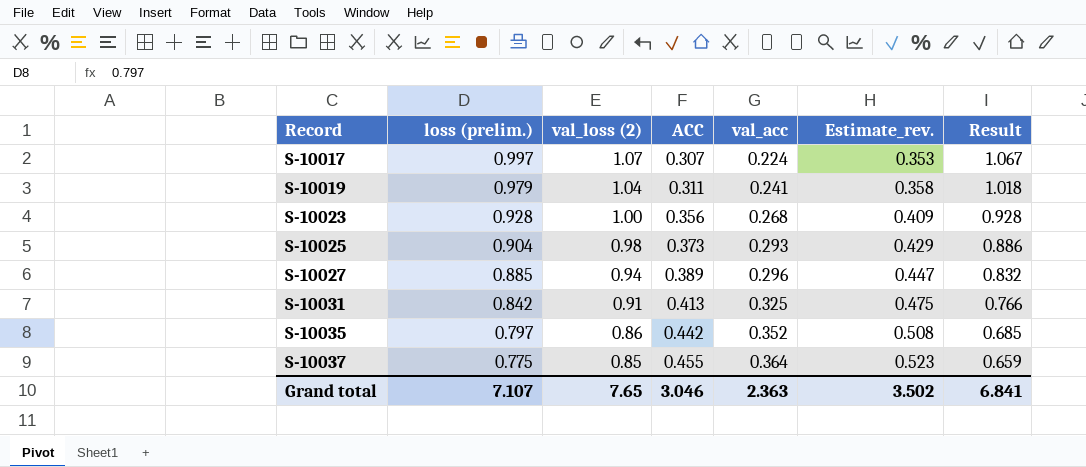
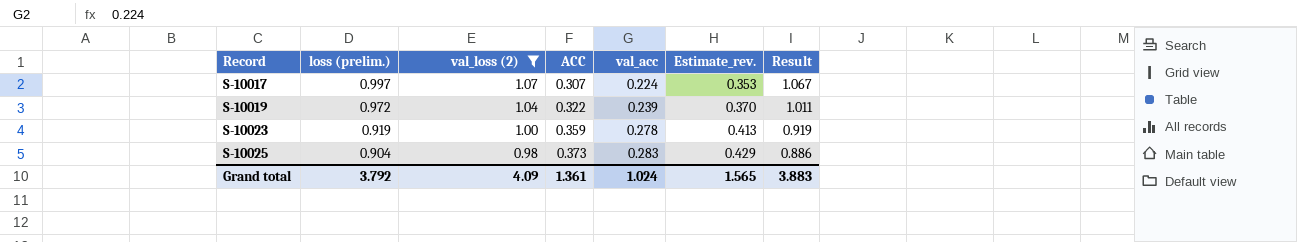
filter: none -> val_loss (2) >= 0.98
S-10019 | loss (prelim.): 0.979 -> 0.972
S-10019 | ACC: 0.311 -> 0.322
S-10019 | val_acc: 0.241 -> 0.239
S-10019 | Estimate_rev.: 0.358 -> 0.370
S-10019 | Result: 1.018 -> 1.011
S-10023 | loss (prelim.): 0.928 -> 0.919
S-10023 | ACC: 0.356 -> 0.359
S-10023 | val_acc: 0.268 -> 0.278
S-10023 | Estimate_rev.: 0.409 -> 0.413
S-10023 | Result: 0.928 -> 0.919
S-10025 | val_acc: 0.293 -> 0.283
Grand total | loss (prelim.): 7.107 -> 3.792
Grand total | val_loss (2): 7.65 -> 4.09
Grand total | ACC: 3.046 -> 1.361
Grand total | val_acc: 2.363 -> 1.024
Grand total | Estimate_rev.: 3.502 -> 1.565
Grand total | Result: 6.841 -> 3.883

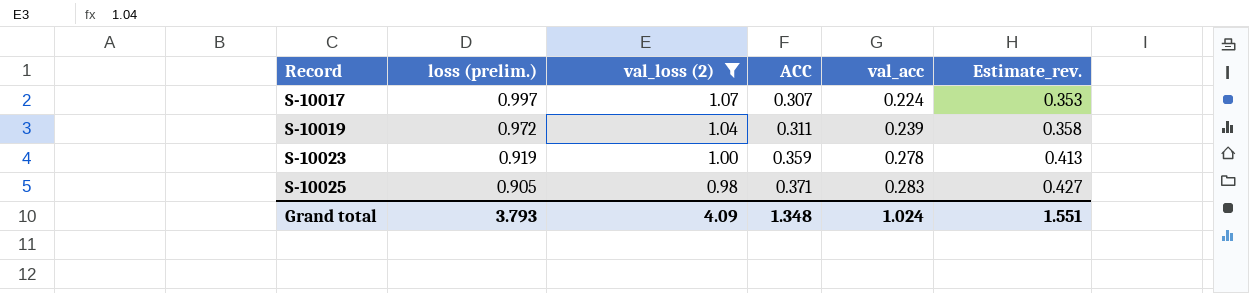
column Result | formula: [loss (prelim.)] * [val_loss (2)] -> none
S-10019 | ACC: 0.322 -> 0.311
S-10019 | Estimate_rev.: 0.370 -> 0.358
S-10025 | loss (prelim.): 0.904 -> 0.905
S-10025 | ACC: 0.373 -> 0.371
S-10025 | Estimate_rev.: 0.429 -> 0.427
Grand total | loss (prelim.): 3.792 -> 3.793
Grand total | ACC: 1.361 -> 1.348
Grand total | Estimate_rev.: 1.565 -> 1.551

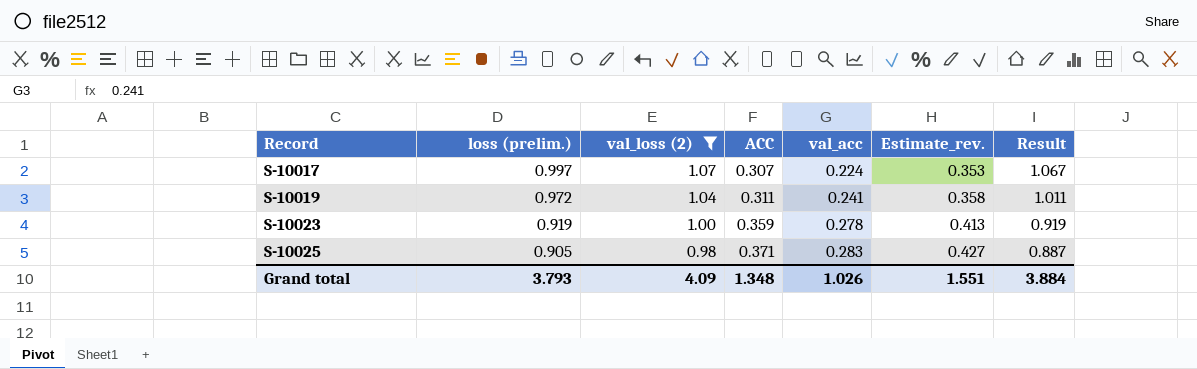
column Result | formula: none -> [loss (prelim.)] * [val_loss (2)]
S-10019 | val_acc: 0.239 -> 0.241
Grand total | val_acc: 1.024 -> 1.026

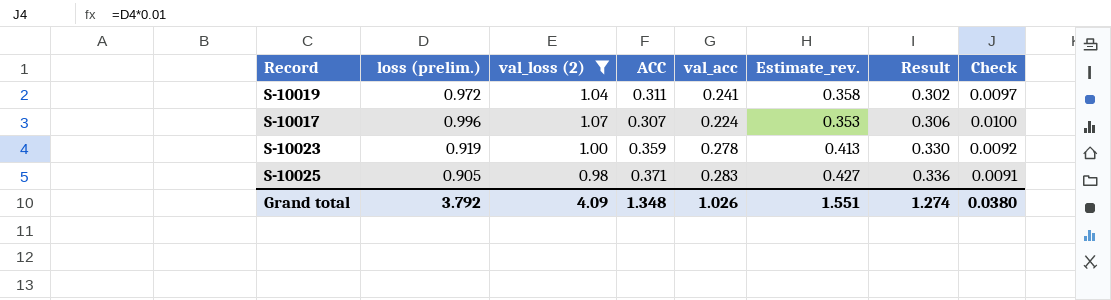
row order: Record ascending -> Result ascending
column Result | formula: [loss (prelim.)] * [val_loss (2)] -> [loss (prelim.)] * [ACC]
column Check | formula: none -> [loss (prelim.)] * 0.01
S-10017 | loss (prelim.): 0.997 -> 0.996
Grand total | loss (prelim.): 3.793 -> 3.792
Grand total | Result: 3.884 -> 1.274

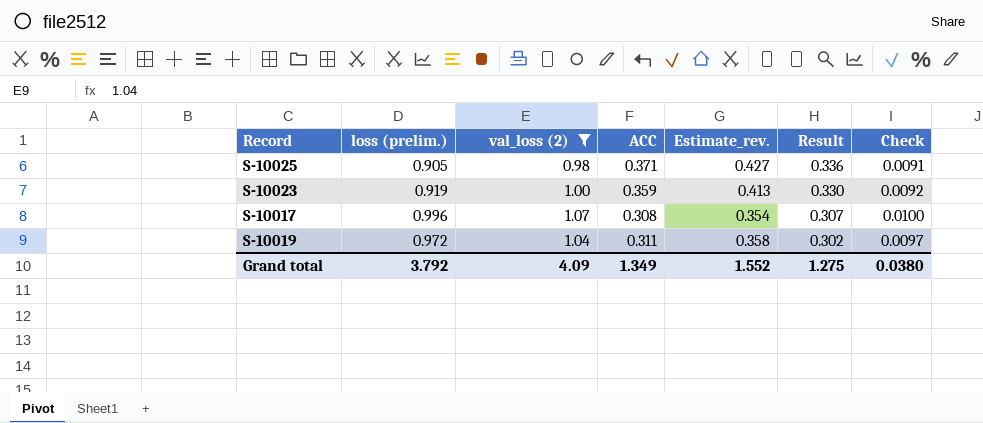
row order: Result ascending -> Result descending
column val_acc | position: 5 -> none
S-10017 | ACC: 0.307 -> 0.308
S-10017 | Estimate_rev.: 0.353 -> 0.354
S-10017 | Result: 0.306 -> 0.307
Grand total | ACC: 1.348 -> 1.349
Grand total | Estimate_rev.: 1.551 -> 1.552
Grand total | Result: 1.274 -> 1.275

